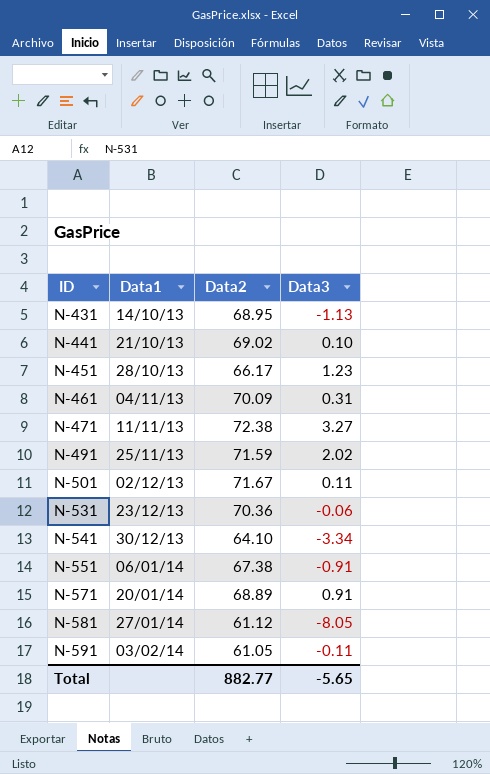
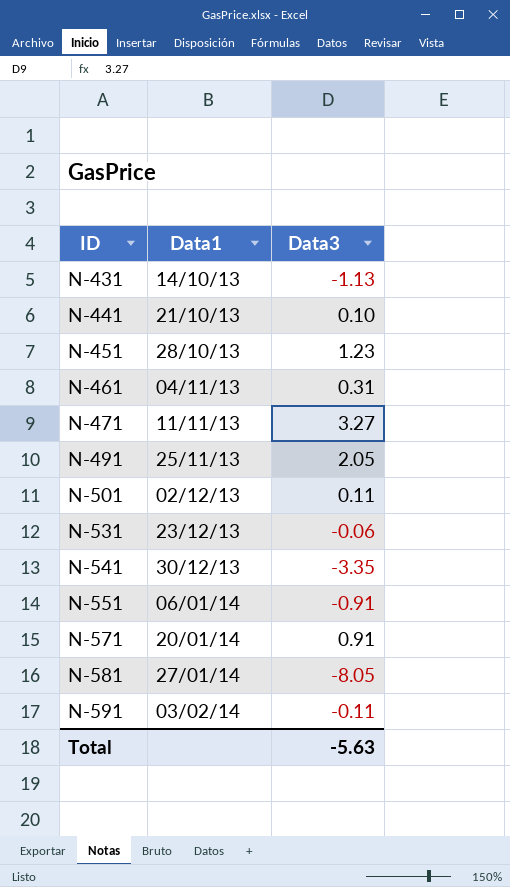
column Data2 | position: 3 -> none
N-491 | Data3: 2.02 -> 2.05
N-541 | Data3: -3.34 -> -3.35
Total | Data3: -5.65 -> -5.63

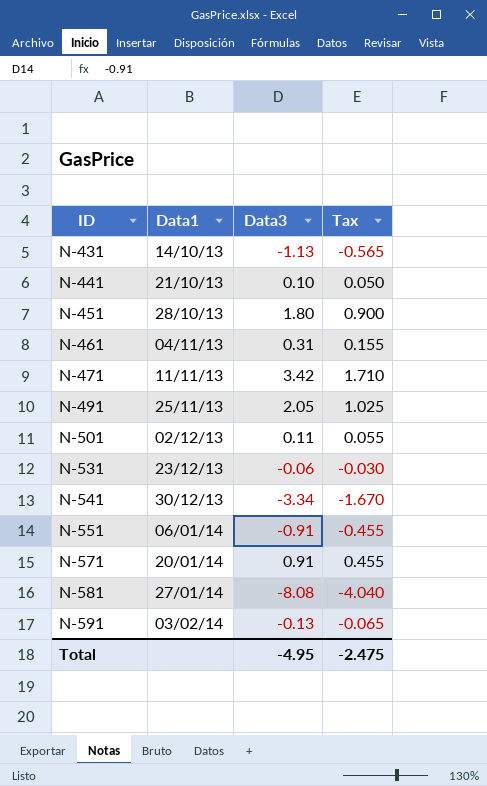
column Tax | formula: none -> [Data3] * 0.5
N-451 | Data3: 1.23 -> 1.80
N-471 | Data3: 3.27 -> 3.42
N-541 | Data3: -3.35 -> -3.34
N-581 | Data3: -8.05 -> -8.08
N-591 | Data3: -0.11 -> -0.13
Total | Data3: -5.63 -> -4.95

